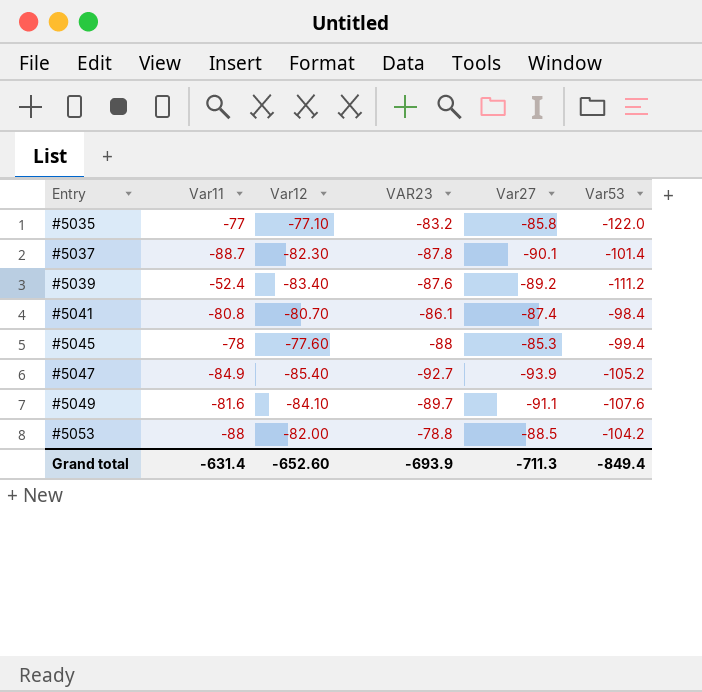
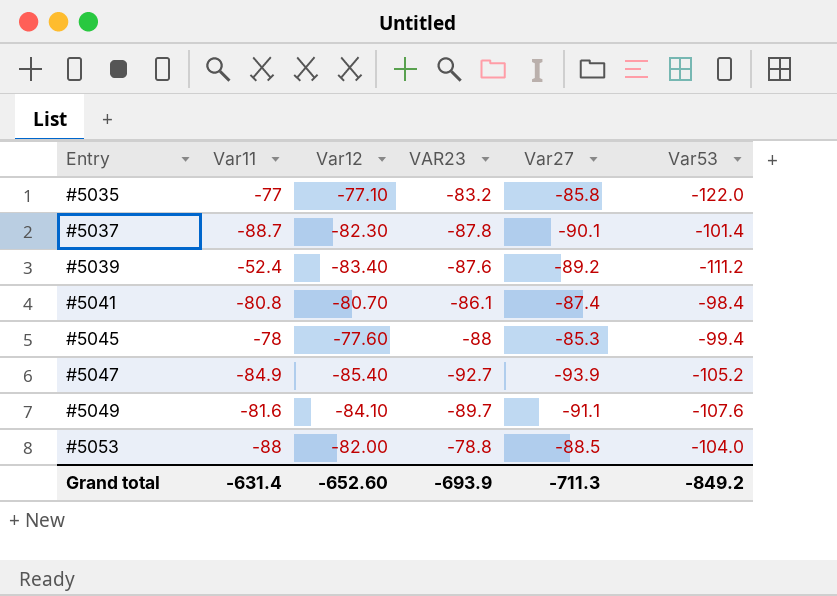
#5053 | Var53: -104.2 -> -104.0
Grand total | Var53: -849.4 -> -849.2

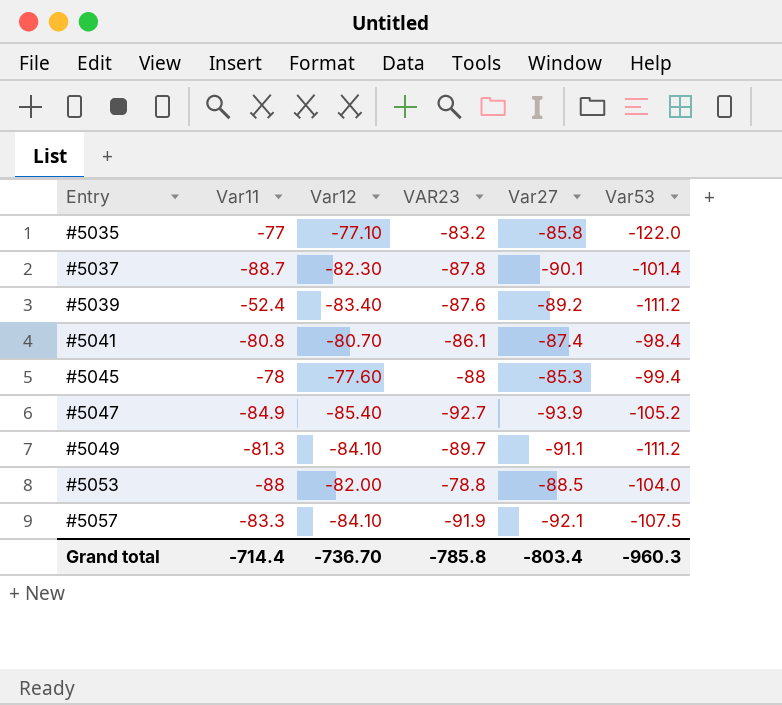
#5049 | Var11: -81.6 -> -81.3
#5049 | Var53: -107.6 -> -111.2
row #5057: none -> -83.3 | -84.10 | -91.9 | -92.1 | -107.5
Grand total | Var11: -631.4 -> -714.4
Grand total | Var12: -652.60 -> -736.70
Grand total | VAR23: -693.9 -> -785.8
Grand total | Var27: -711.3 -> -803.4
Grand total | Var53: -849.2 -> -960.3

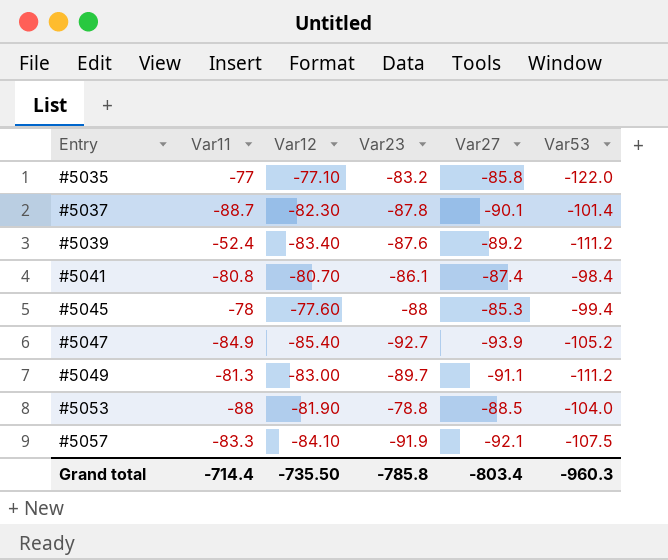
column name: VAR23 -> Var23
#5049 | Var12: -84.10 -> -83.00
#5053 | Var12: -82.00 -> -81.90
Grand total | Var12: -736.70 -> -735.50

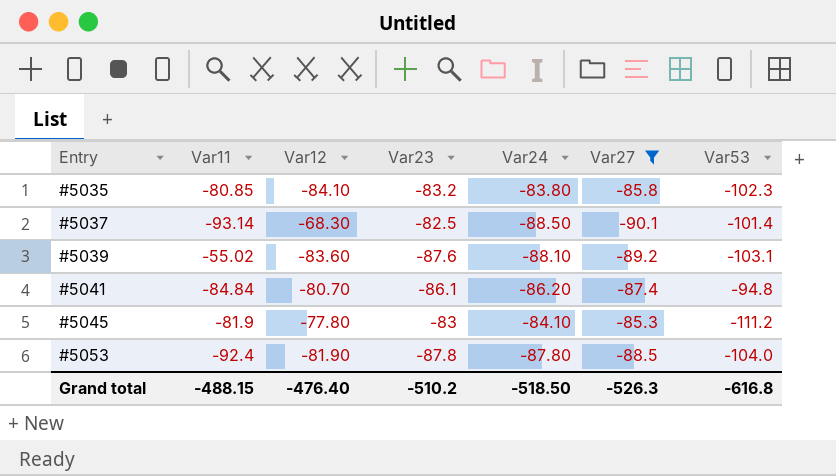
filter: none -> Var27 >= -90.1
column Var24 | position: none -> 5
#5035 | Var11: -77 -> -80.85
#5035 | Var12: -77.10 -> -84.10
#5035 | Var53: -122.0 -> -102.3
#5037 | Var11: -88.7 -> -93.14
#5037 | Var12: -82.30 -> -68.30
#5037 | Var23: -87.8 -> -82.5
#5039 | Var11: -52.4 -> -55.02
#5039 | Var12: -83.40 -> -83.60
#5039 | Var53: -111.2 -> -103.1
#5041 | Var11: -80.8 -> -84.84
#5041 | Var53: -98.4 -> -94.8
#5045 | Var11: -78 -> -81.9
#5045 | Var12: -77.60 -> -77.80
#5045 | Var23: -88 -> -83
#5045 | Var53: -99.4 -> -111.2
#5053 | Var11: -88 -> -92.4
#5053 | Var23: -78.8 -> -87.8
Grand total | Var11: -714.4 -> -488.15
Grand total | Var12: -735.50 -> -476.40
Grand total | Var23: -785.8 -> -510.2
Grand total | Var27: -803.4 -> -526.3
Grand total | Var53: -960.3 -> -616.8

